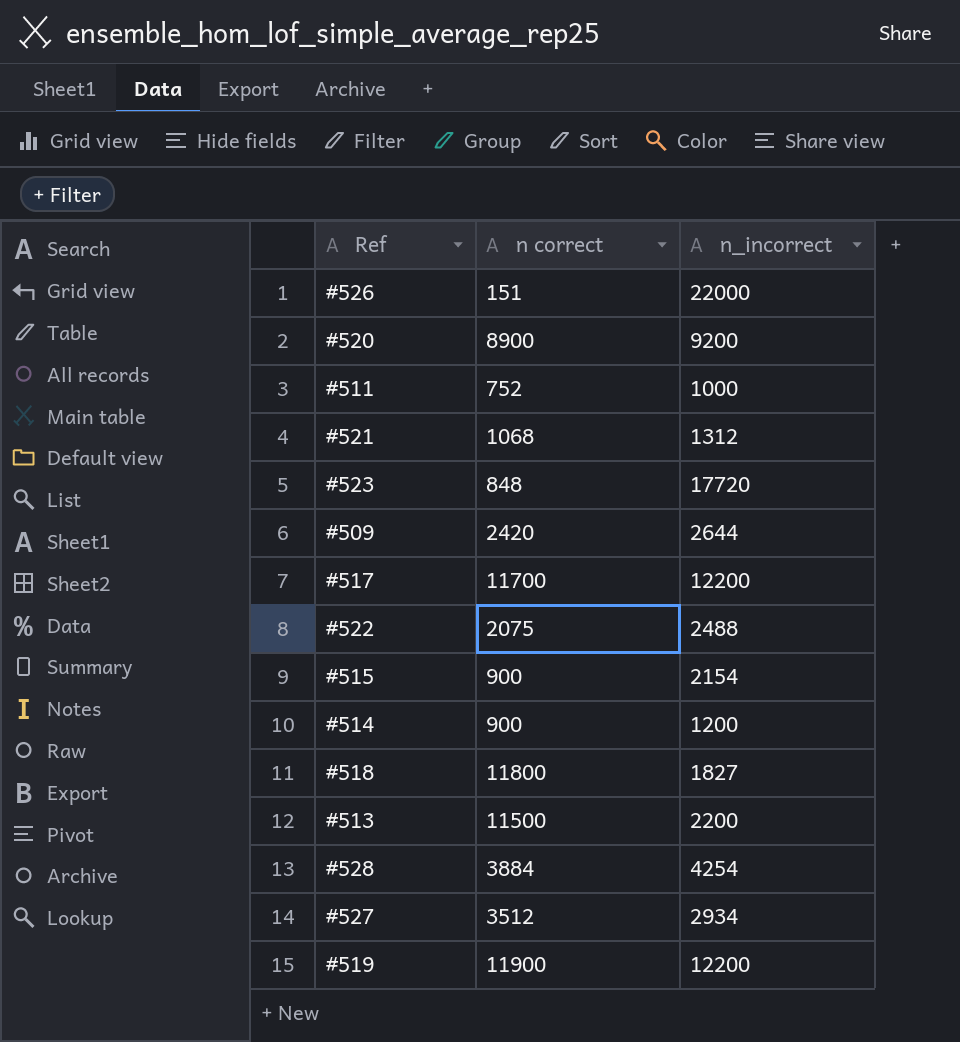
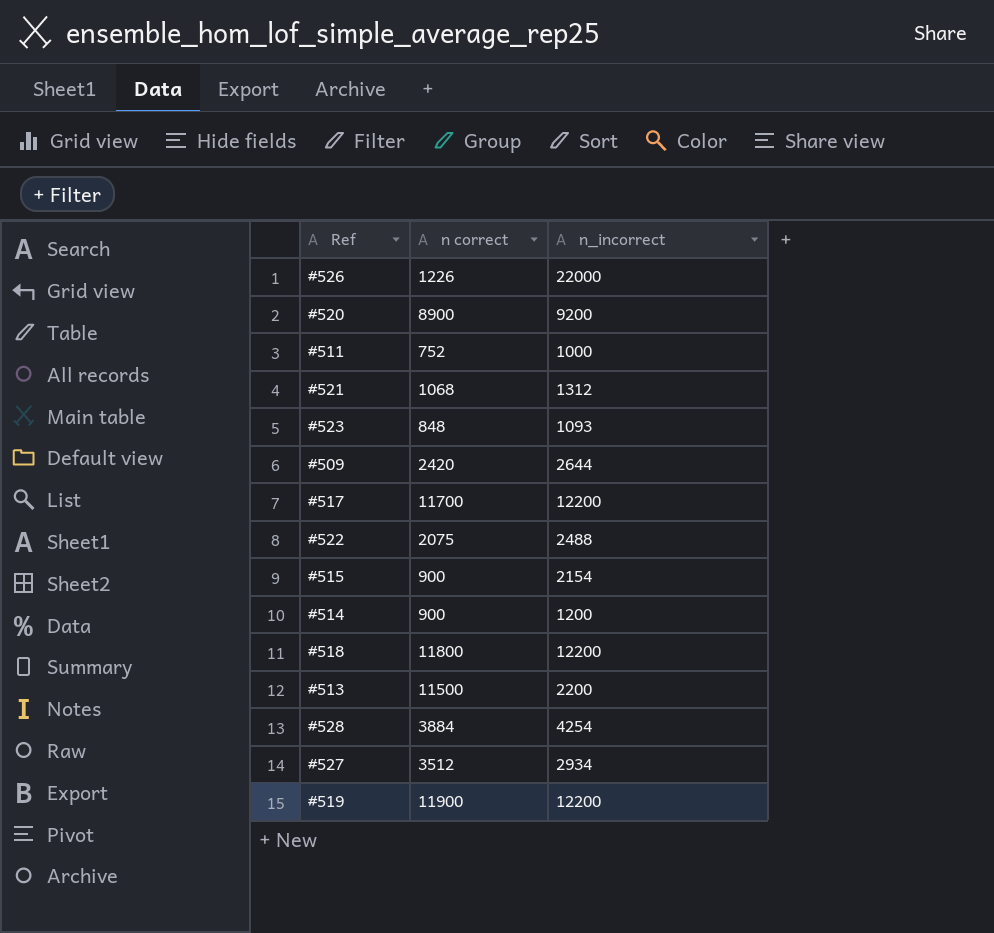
#526 | n correct: 151 -> 1226
#523 | n_incorrect: 17720 -> 1093
#518 | n_incorrect: 1827 -> 12200

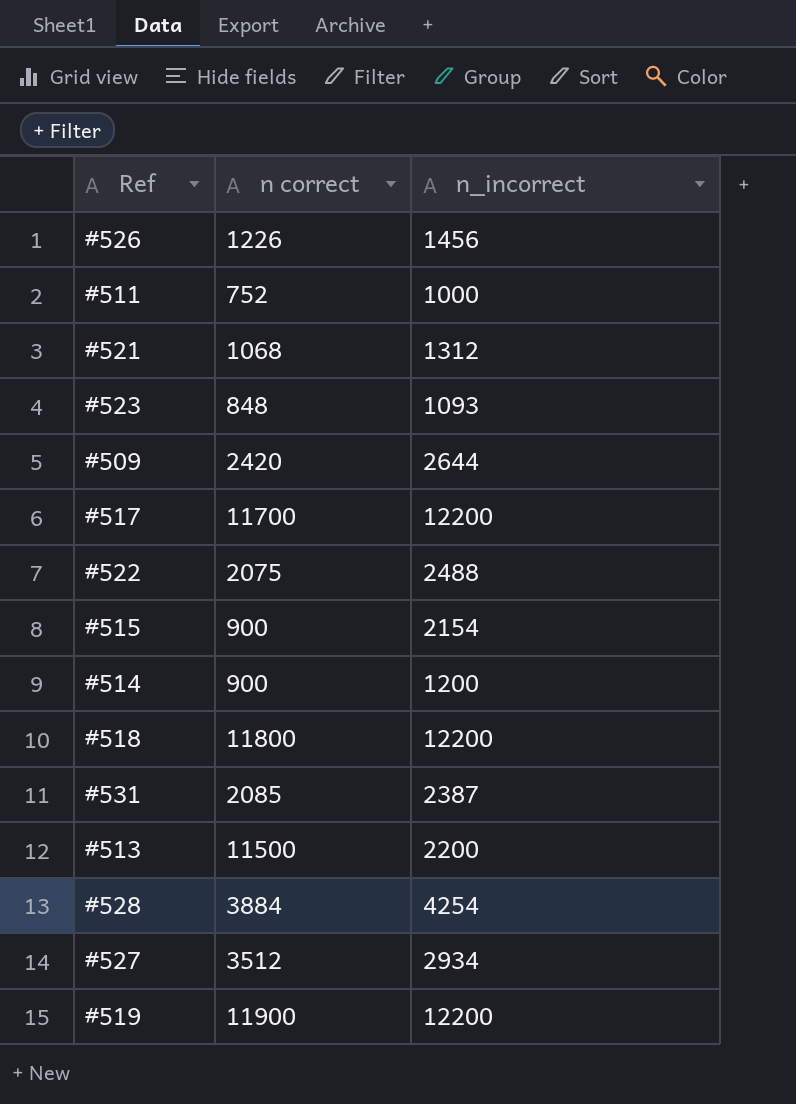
row #520: 8900 | 9200 -> none
#526 | n_incorrect: 22000 -> 1456
row #531: none -> 2085 | 2387

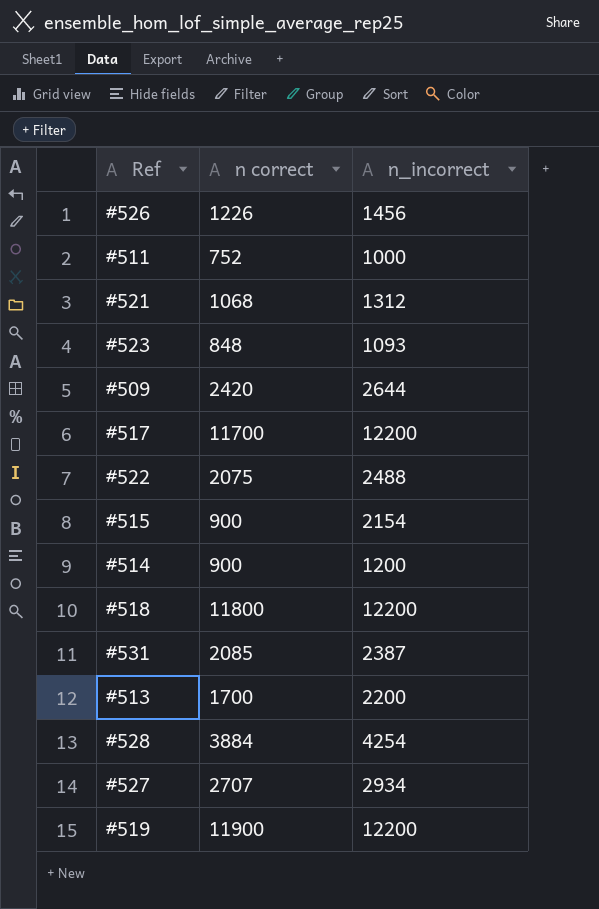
#513 | n correct: 11500 -> 1700
#527 | n correct: 3512 -> 2707

